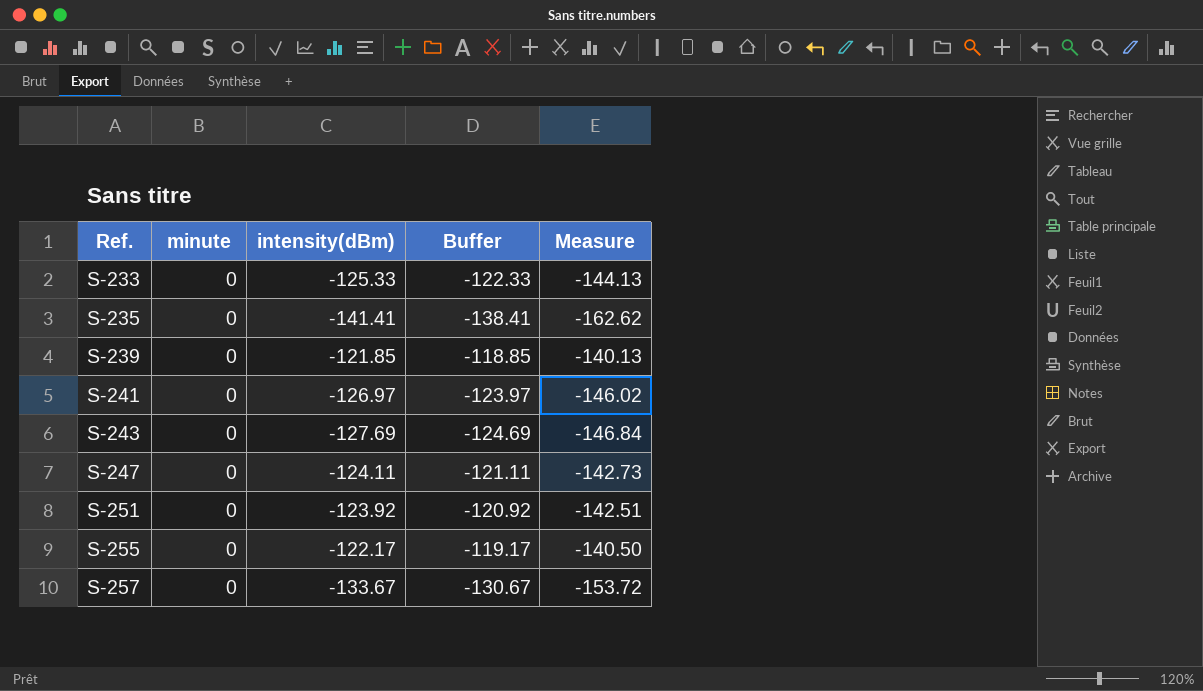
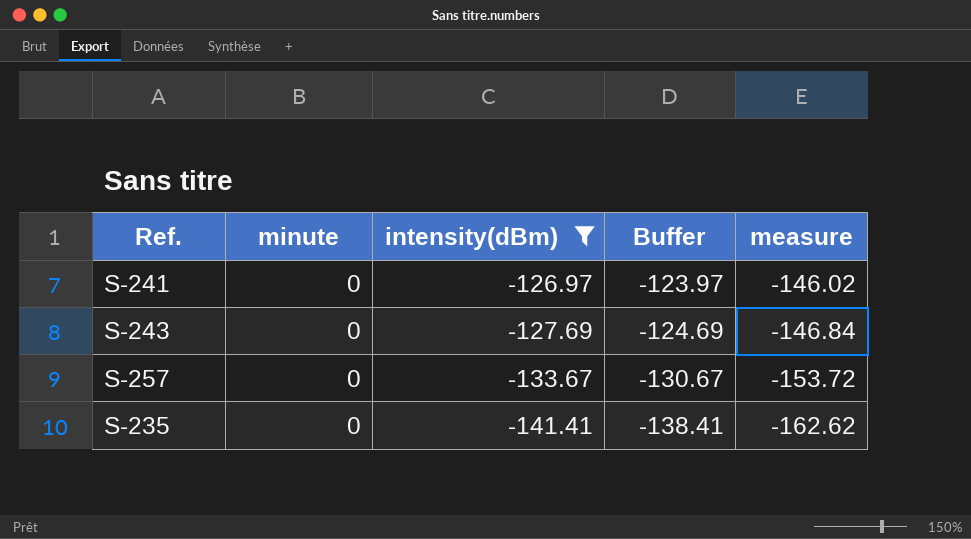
filter: none -> intensity(dBm) <= -126.97
row order: Ref. ascending -> intensity(dBm) descending
column name: Measure -> measure

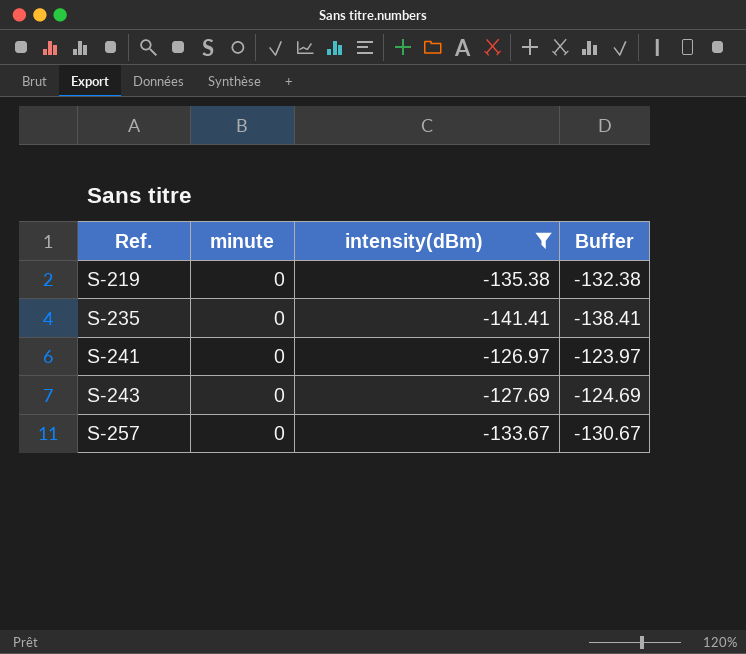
row order: intensity(dBm) descending -> Ref. ascending
column measure | formula: [intensity(dBm)] * 1.15 -> none
row S-219: none -> 0 | -135.38 | -132.38

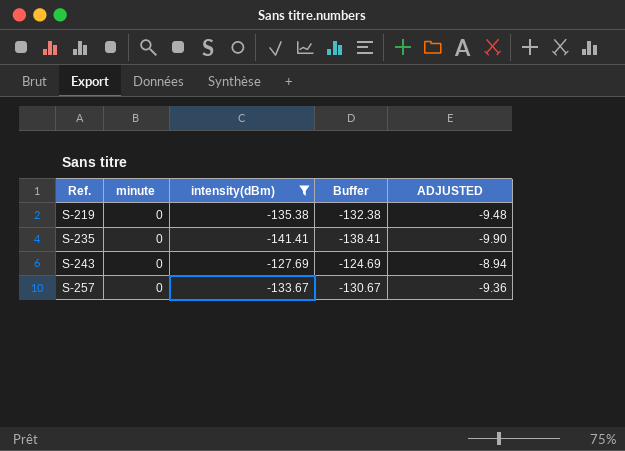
column ADJUSTED | formula: none -> [intensity(dBm)] * 0.07
row S-241: 0 | -126.97 | -123.97 -> none

